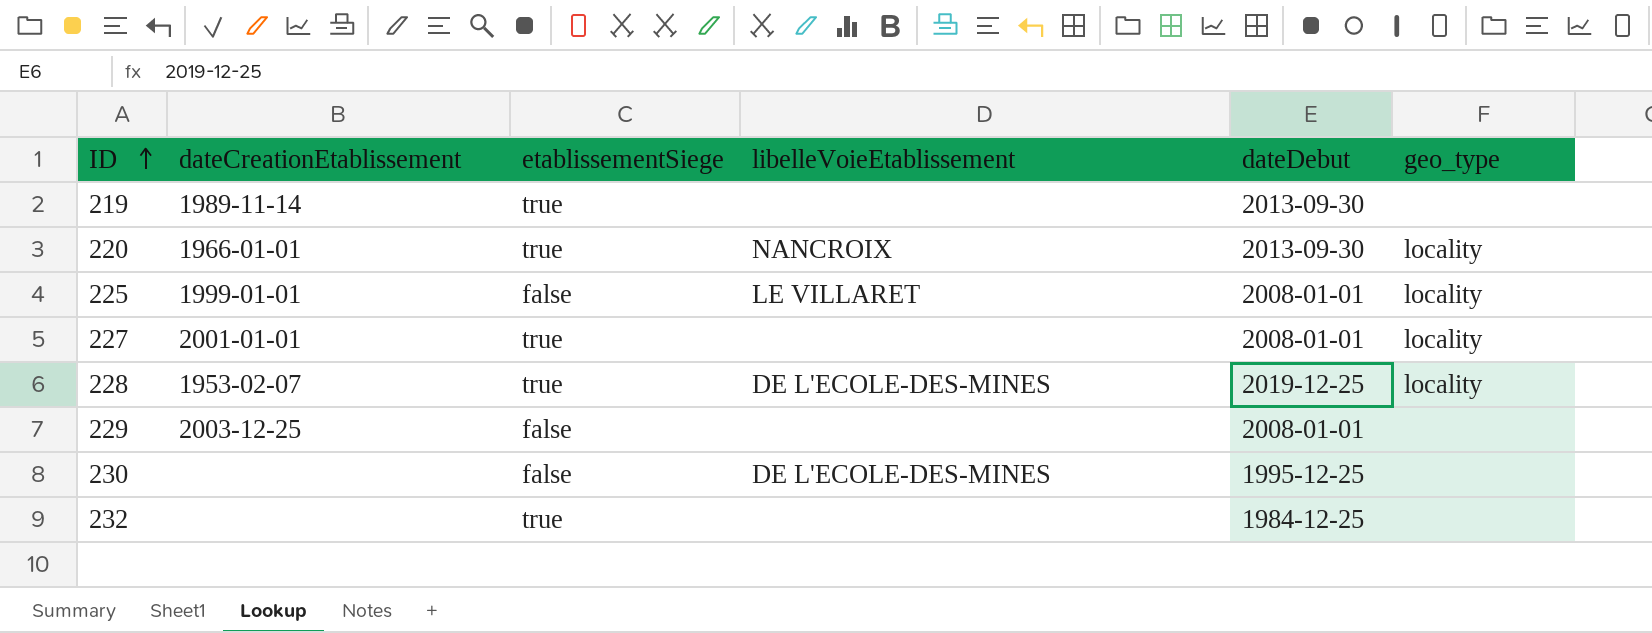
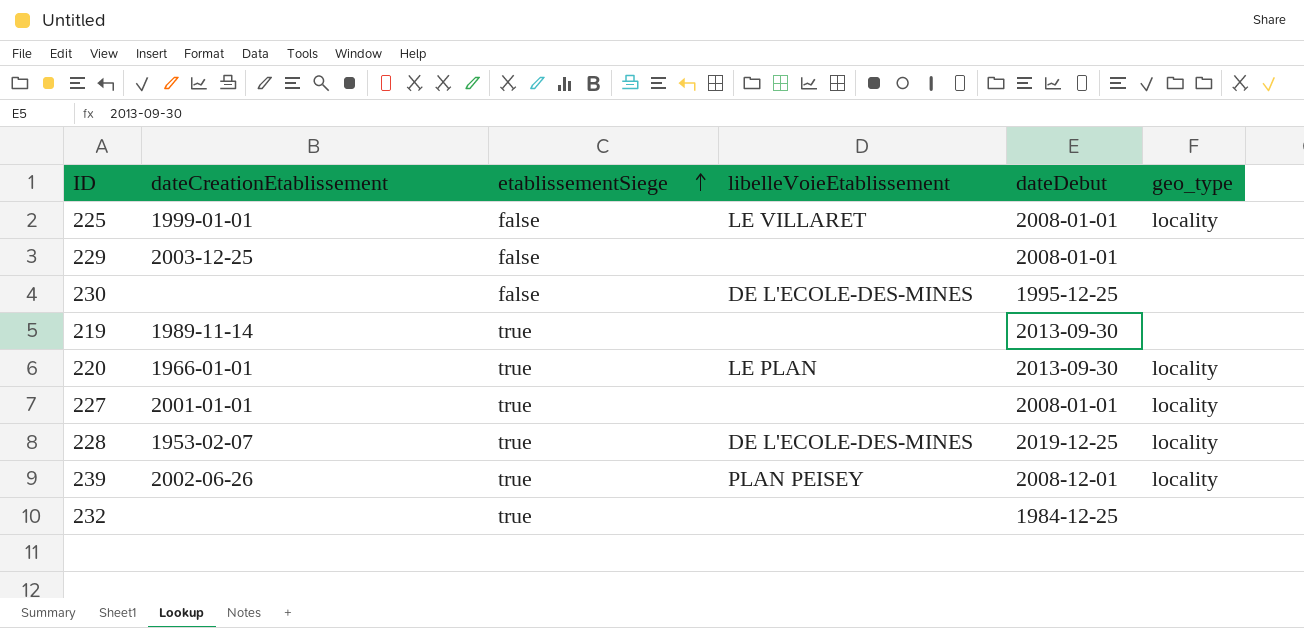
row order: ID ascending -> etablissementSiege ascending
220 | libelleVoieEtablissement: NANCROIX -> LE PLAN
row 239: none -> 2002-06-26 | true | PLAN PEISEY | 2008-12-01 | locality

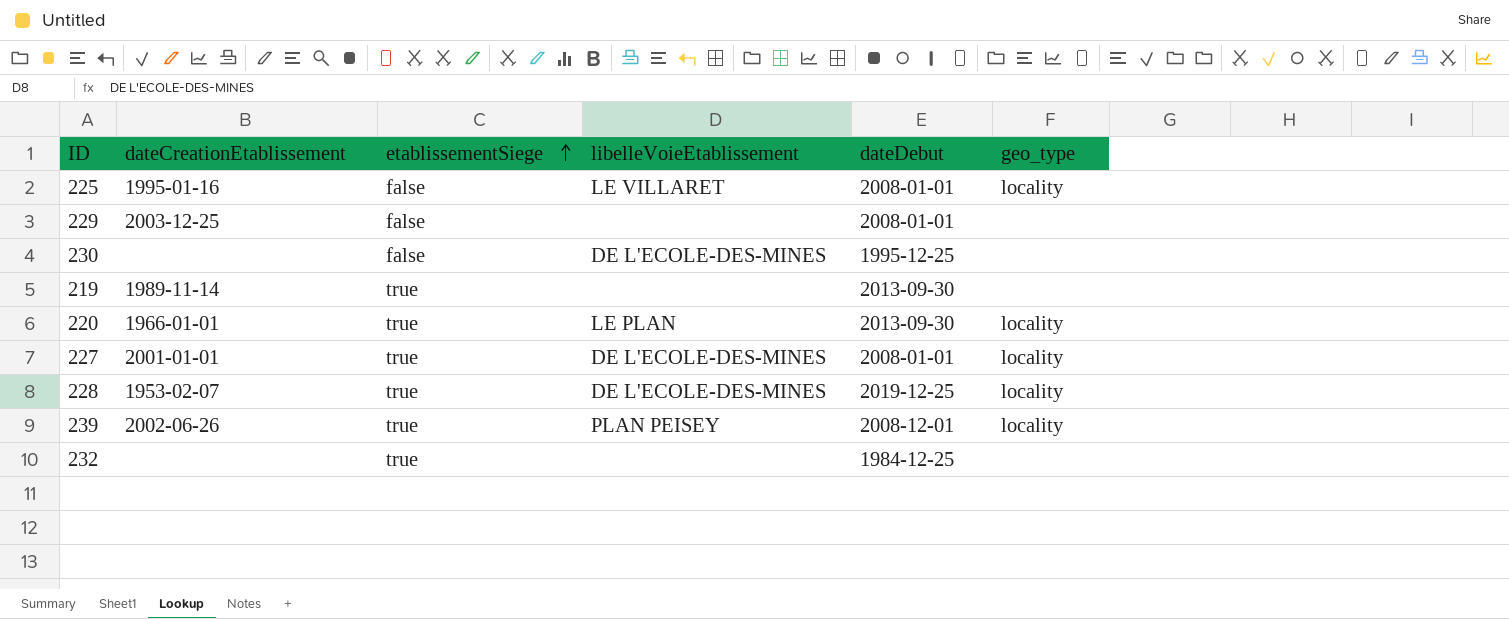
225 | dateCreationEtablissement: 1999-01-01 -> 1995-01-16
227 | libelleVoieEtablissement: none -> DE L'ECOLE-DES-MINES

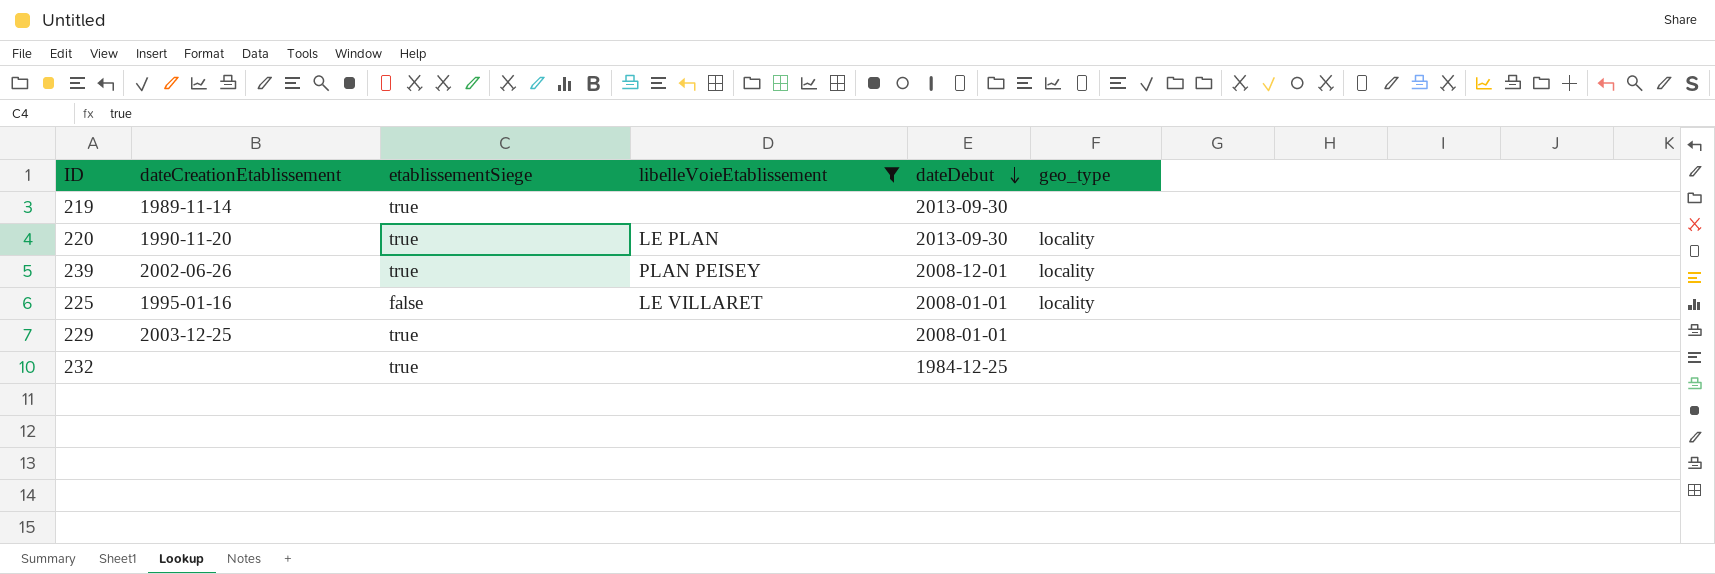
filter: none -> libelleVoieEtablissement != DE L'ECOLE-DES-MINES
row order: etablissementSiege ascending -> dateDebut descending
220 | dateCreationEtablissement: 1966-01-01 -> 1990-11-20
229 | etablissementSiege: false -> true

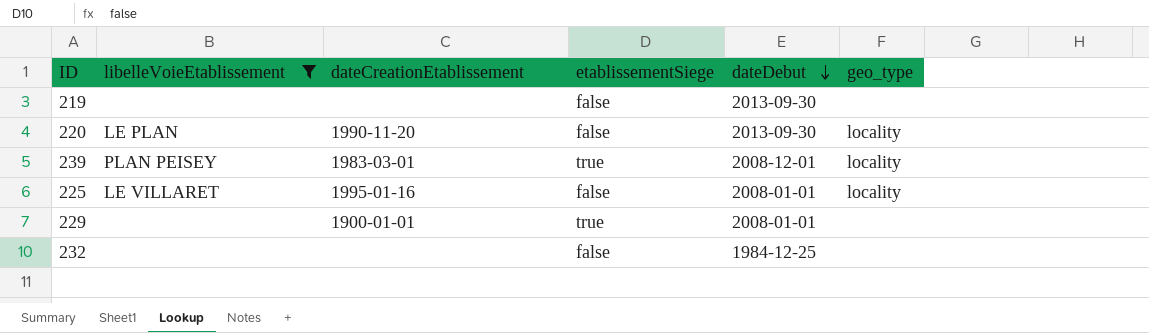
column libelleVoieEtablissement | position: 4 -> 2
219 | dateCreationEtablissement: 1989-11-14 -> none
219 | etablissementSiege: true -> false
220 | etablissementSiege: true -> false
239 | dateCreationEtablissement: 2002-06-26 -> 1983-03-01
229 | dateCreationEtablissement: 2003-12-25 -> 1900-01-01
232 | etablissementSiege: true -> false

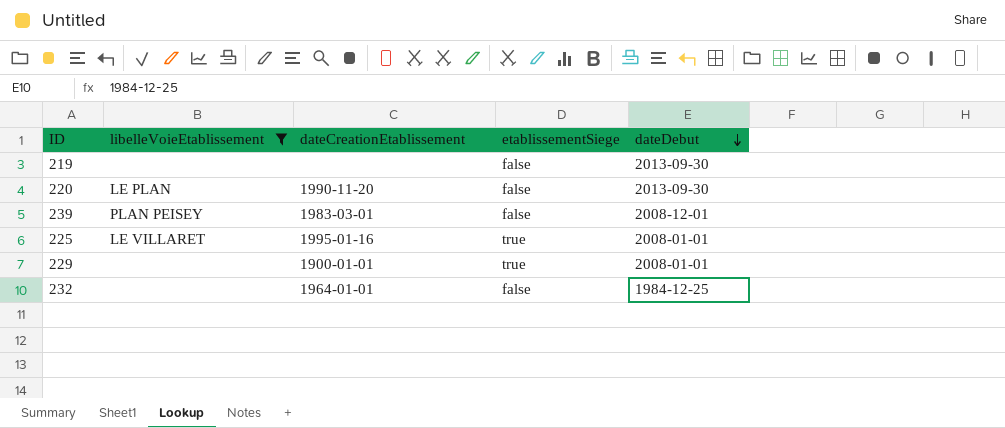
column geo_type | position: 6 -> none
239 | etablissementSiege: true -> false
225 | etablissementSiege: false -> true
232 | dateCreationEtablissement: none -> 1964-01-01

